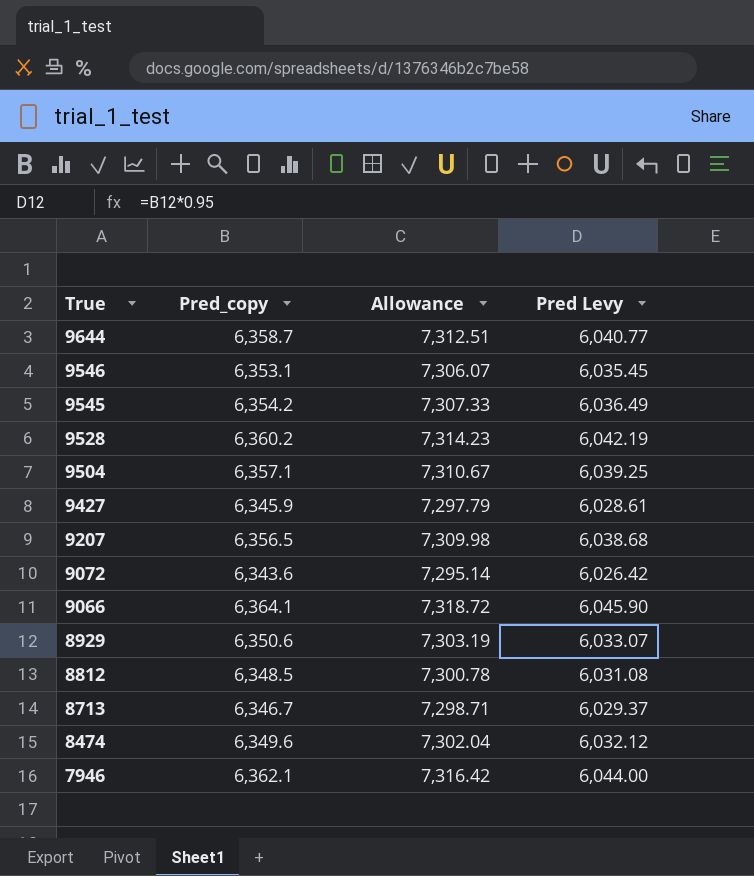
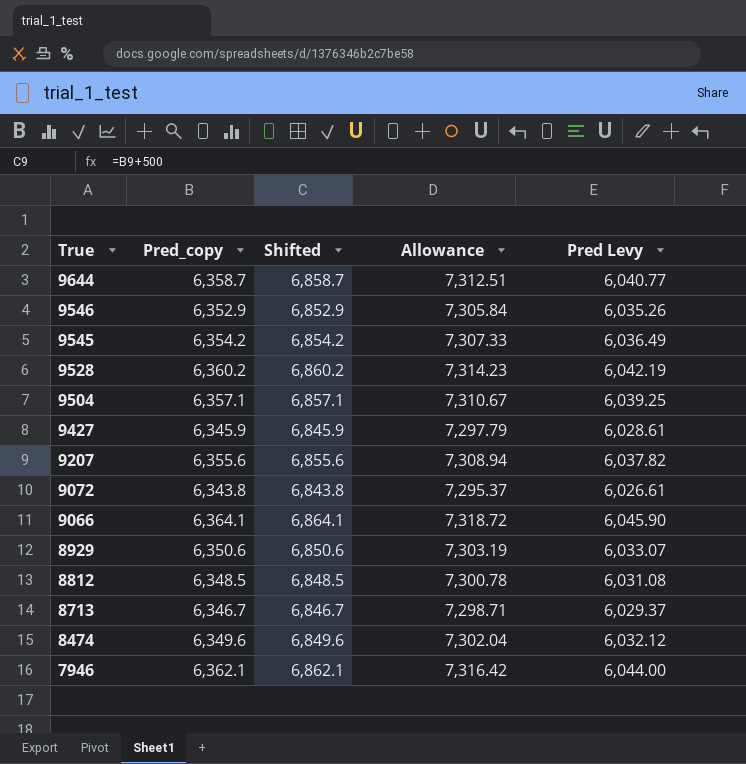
column Shifted | formula: none -> [Pred_copy] + 500
9546 | Pred_copy: 6,353.1 -> 6,352.9
9546 | Allowance: 7,306.07 -> 7,305.84
9546 | Pred Levy: 6,035.45 -> 6,035.26
9207 | Pred_copy: 6,356.5 -> 6,355.6
9207 | Allowance: 7,309.98 -> 7,308.94
9207 | Pred Levy: 6,038.68 -> 6,037.82
9072 | Pred_copy: 6,343.6 -> 6,343.8
9072 | Allowance: 7,295.14 -> 7,295.37
9072 | Pred Levy: 6,026.42 -> 6,026.61

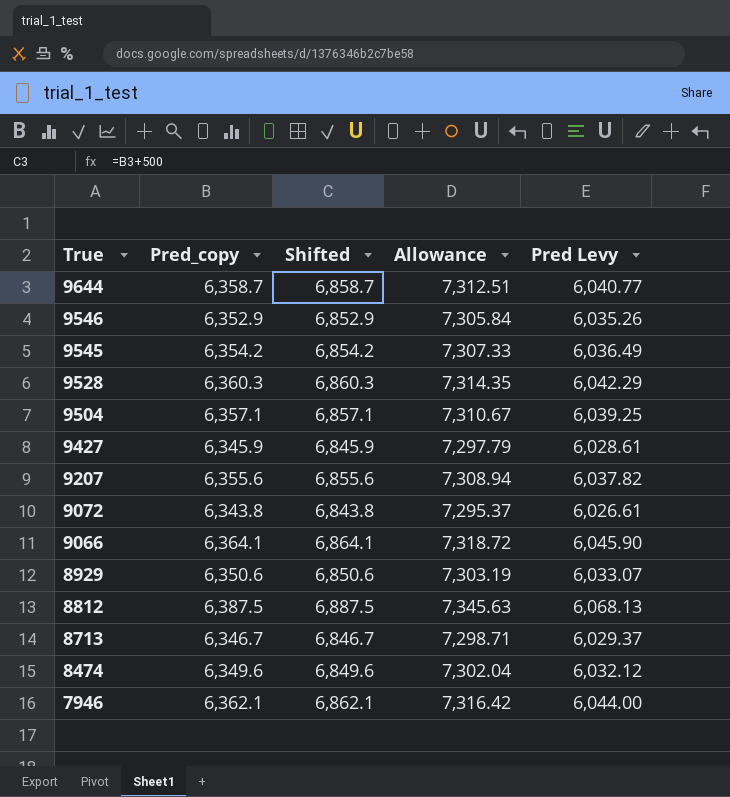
9528 | Pred_copy: 6,360.2 -> 6,360.3
9528 | Shifted: 6,860.2 -> 6,860.3
9528 | Allowance: 7,314.23 -> 7,314.35
9528 | Pred Levy: 6,042.19 -> 6,042.29
8812 | Pred_copy: 6,348.5 -> 6,387.5
8812 | Shifted: 6,848.5 -> 6,887.5
8812 | Allowance: 7,300.78 -> 7,345.63
8812 | Pred Levy: 6,031.08 -> 6,068.13

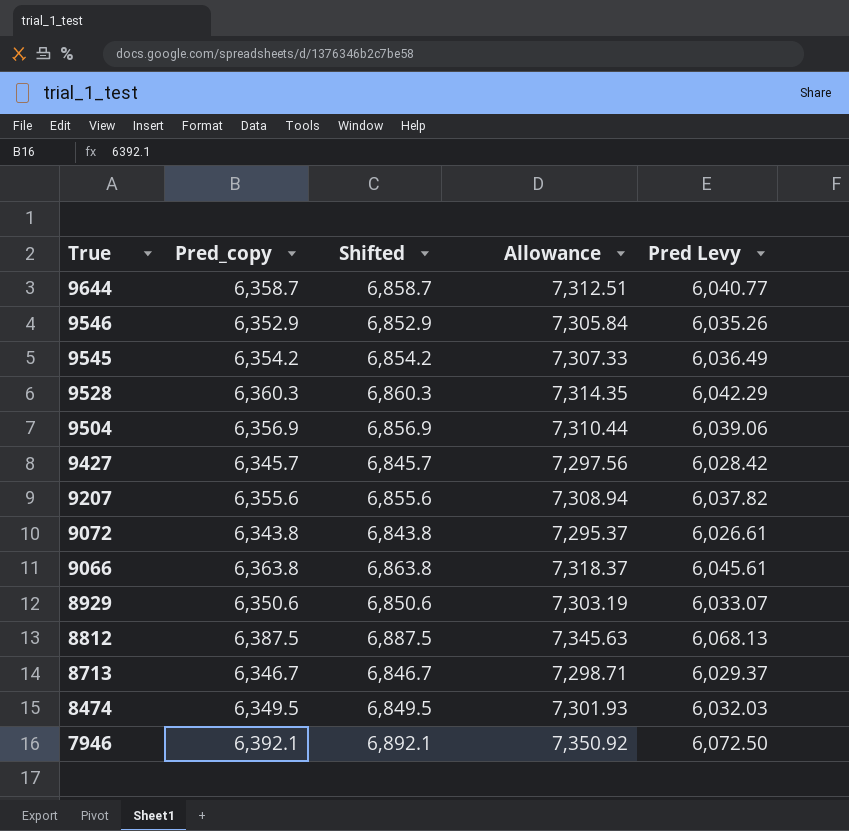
9504 | Pred_copy: 6,357.1 -> 6,356.9
9504 | Shifted: 6,857.1 -> 6,856.9
9504 | Allowance: 7,310.67 -> 7,310.44
9504 | Pred Levy: 6,039.25 -> 6,039.06
9427 | Pred_copy: 6,345.9 -> 6,345.7
9427 | Shifted: 6,845.9 -> 6,845.7
9427 | Allowance: 7,297.79 -> 7,297.56
9427 | Pred Levy: 6,028.61 -> 6,028.42
9066 | Pred_copy: 6,364.1 -> 6,363.8
9066 | Shifted: 6,864.1 -> 6,863.8
9066 | Allowance: 7,318.72 -> 7,318.37
9066 | Pred Levy: 6,045.90 -> 6,045.61
8474 | Pred_copy: 6,349.6 -> 6,349.5
8474 | Shifted: 6,849.6 -> 6,849.5
8474 | Allowance: 7,302.04 -> 7,301.93
8474 | Pred Levy: 6,032.12 -> 6,032.03
7946 | Pred_copy: 6,362.1 -> 6,392.1
7946 | Shifted: 6,862.1 -> 6,892.1
7946 | Allowance: 7,316.42 -> 7,350.92
7946 | Pred Levy: 6,044.00 -> 6,072.50

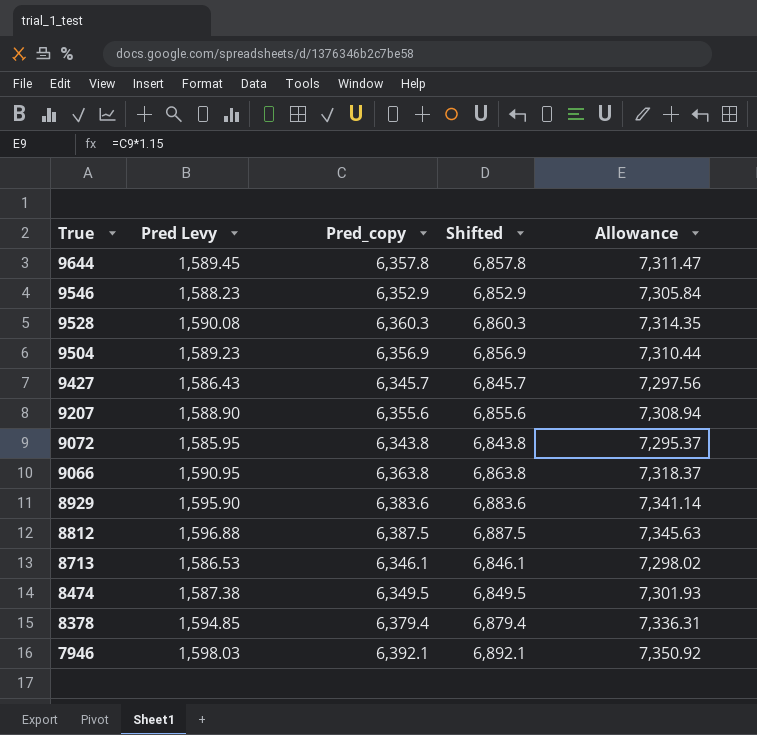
column Pred Levy | formula: [Pred_copy] * 0.95 -> [Pred_copy] * 0.25
column Pred Levy | position: 5 -> 2
row 9545: 6,354.2 | 6,854.2 | 7,307.33 | 6,036.49 -> none
9644 | Pred_copy: 6,358.7 -> 6,357.8
9644 | Shifted: 6,858.7 -> 6,857.8
9644 | Allowance: 7,312.51 -> 7,311.47
8929 | Pred_copy: 6,350.6 -> 6,383.6
8929 | Shifted: 6,850.6 -> 6,883.6
8929 | Allowance: 7,303.19 -> 7,341.14
8713 | Pred_copy: 6,346.7 -> 6,346.1
8713 | Shifted: 6,846.7 -> 6,846.1
8713 | Allowance: 7,298.71 -> 7,298.02
row 8378: none -> 1,594.85 | 6,379.4 | 6,879.4 | 7,336.31

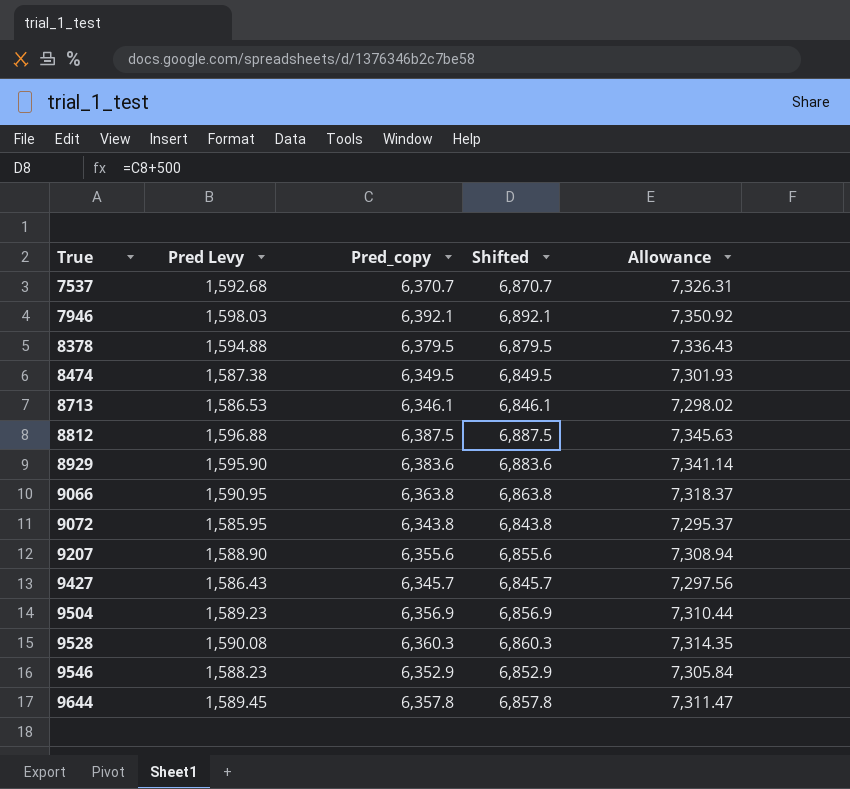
row order: True descending -> True ascending
row 7537: none -> 1,592.68 | 6,370.7 | 6,870.7 | 7,326.31
8378 | Pred Levy: 1,594.85 -> 1,594.88
8378 | Pred_copy: 6,379.4 -> 6,379.5
8378 | Shifted: 6,879.4 -> 6,879.5
8378 | Allowance: 7,336.31 -> 7,336.43

